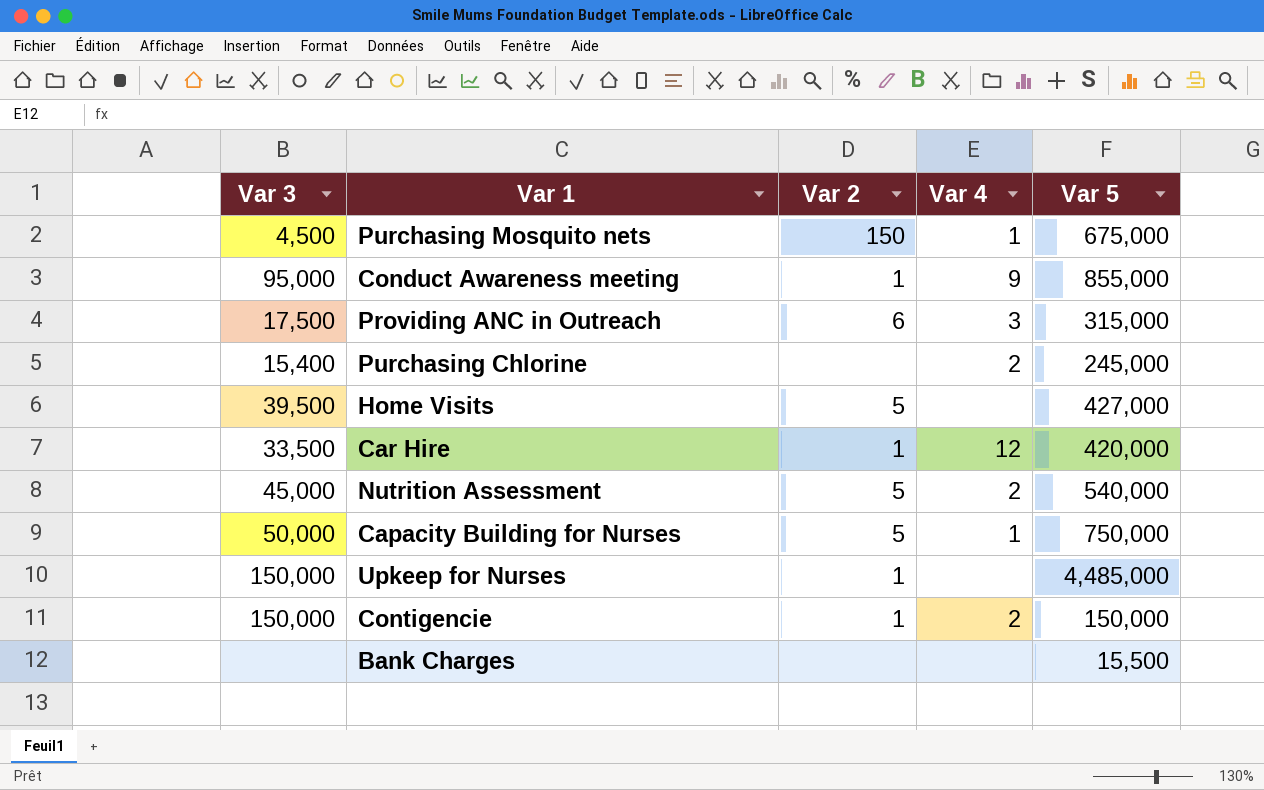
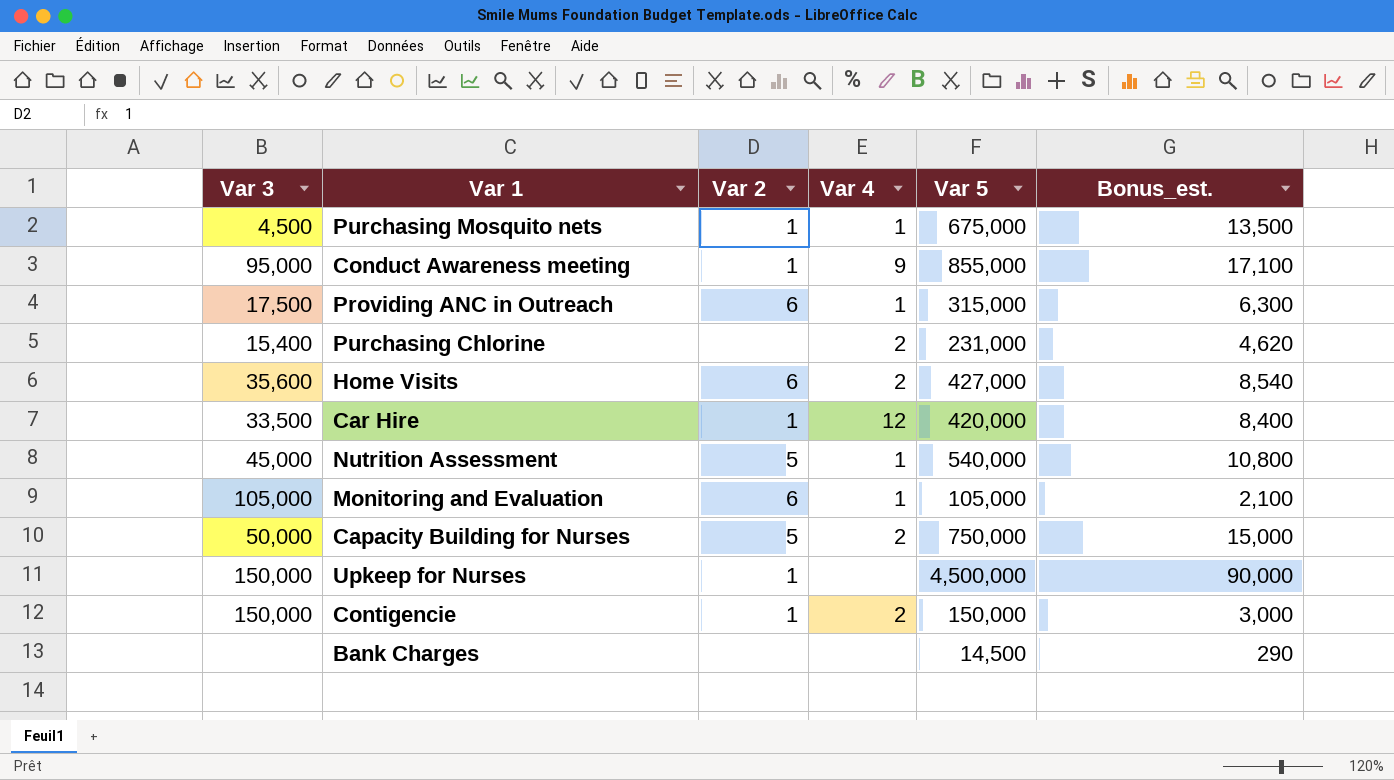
column Bonus_est. | formula: none -> [Var 5] * 0.02
Purchasing Mosquito nets | Var 2: 150 -> 1
Providing ANC in Outreach | Var 4: 3 -> 1
Purchasing Chlorine | Var 5: 245,000 -> 231,000
Home Visits | Var 3: 39,500 -> 35,600
Home Visits | Var 2: 5 -> 6
Home Visits | Var 4: none -> 2
Nutrition Assessment | Var 4: 2 -> 1
row Monitoring and Evaluation: none -> 105,000 | 6 | 1 | 105,000 | 2,100
Capacity Building for Nurses | Var 4: 1 -> 2
Upkeep for Nurses | Var 5: 4,485,000 -> 4,500,000
Bank Charges | Var 5: 15,500 -> 14,500

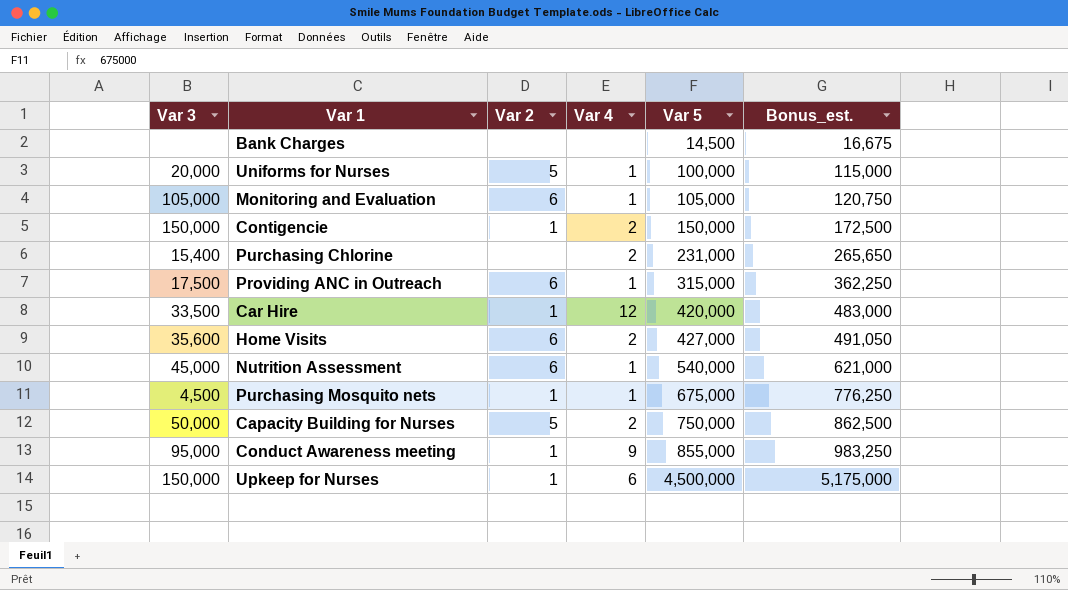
row order: none -> Var 5 ascending
column Bonus_est. | formula: [Var 5] * 0.02 -> [Var 5] * 1.15
row Uniforms for Nurses: none -> 20,000 | 5 | 1 | 100,000 | 115,000
Nutrition Assessment | Var 2: 5 -> 6
Upkeep for Nurses | Var 4: none -> 6

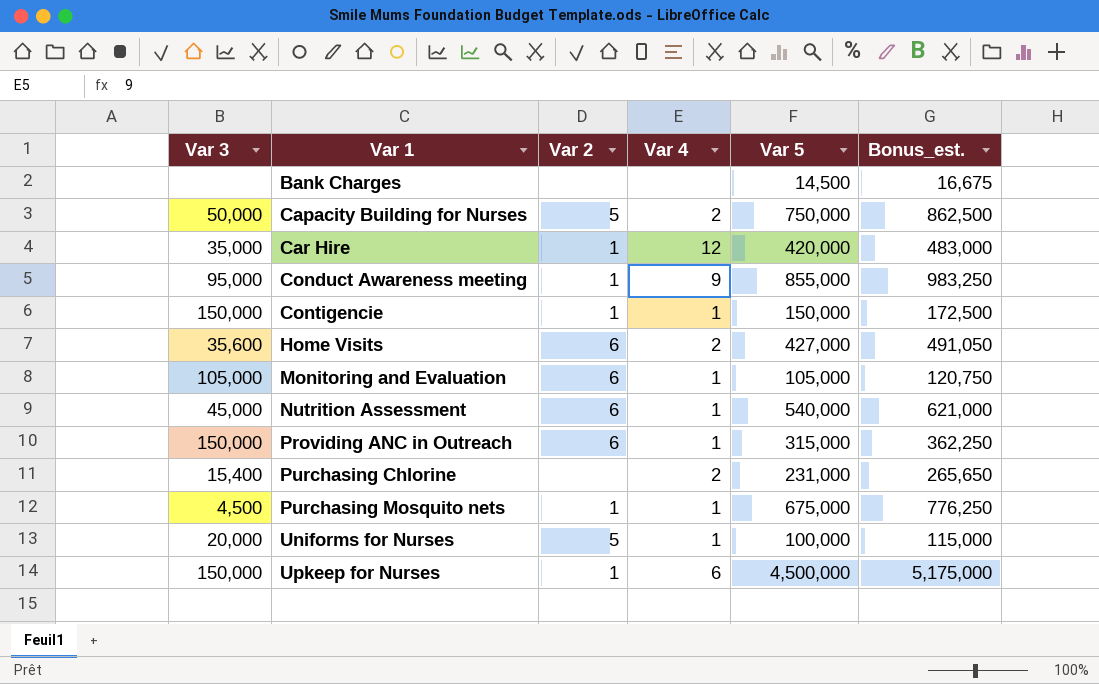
row order: Var 5 ascending -> Var 1 ascending
Car Hire | Var 3: 33,500 -> 35,000
Contigencie | Var 4: 2 -> 1
Providing ANC in Outreach | Var 3: 17,500 -> 150,000

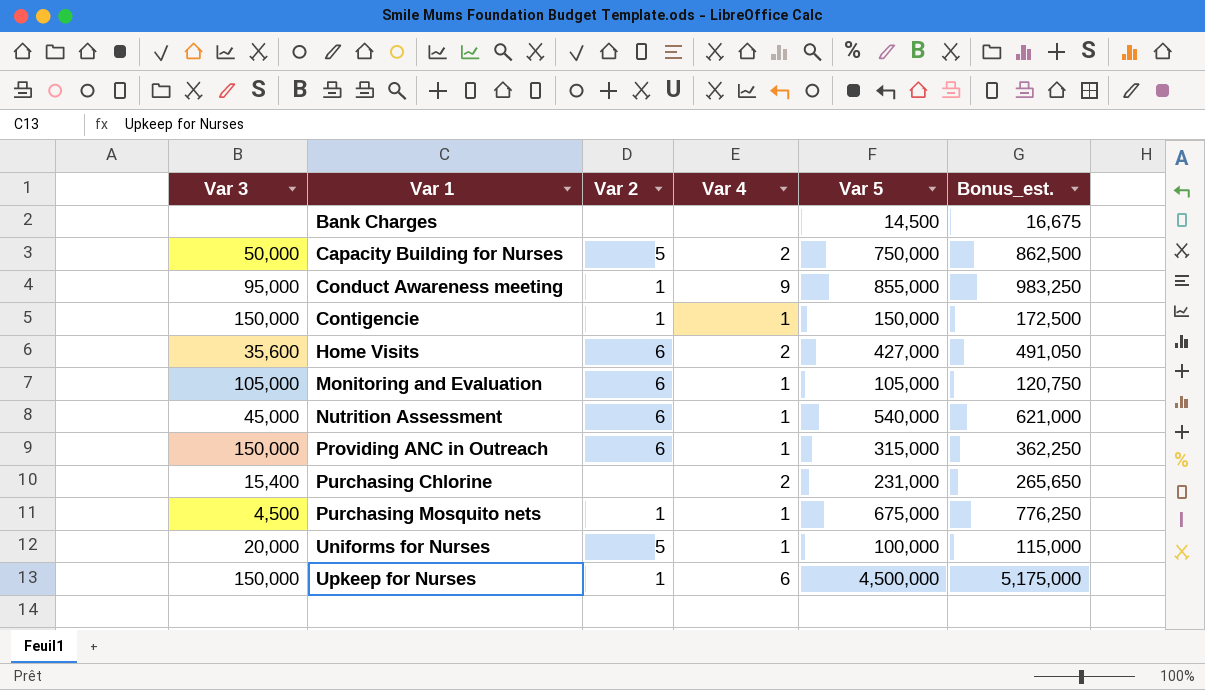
row Car Hire: 35,000 | 1 | 12 | 420,000 | 483,000 -> none

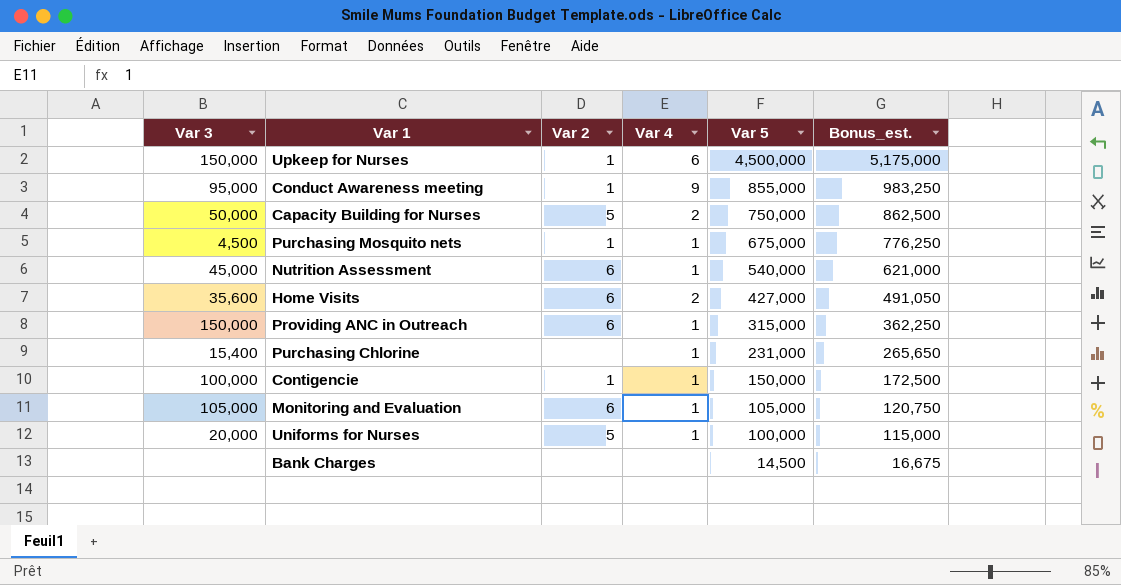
row order: Var 1 ascending -> Var 5 descending
Purchasing Chlorine | Var 4: 2 -> 1
Contigencie | Var 3: 150,000 -> 100,000

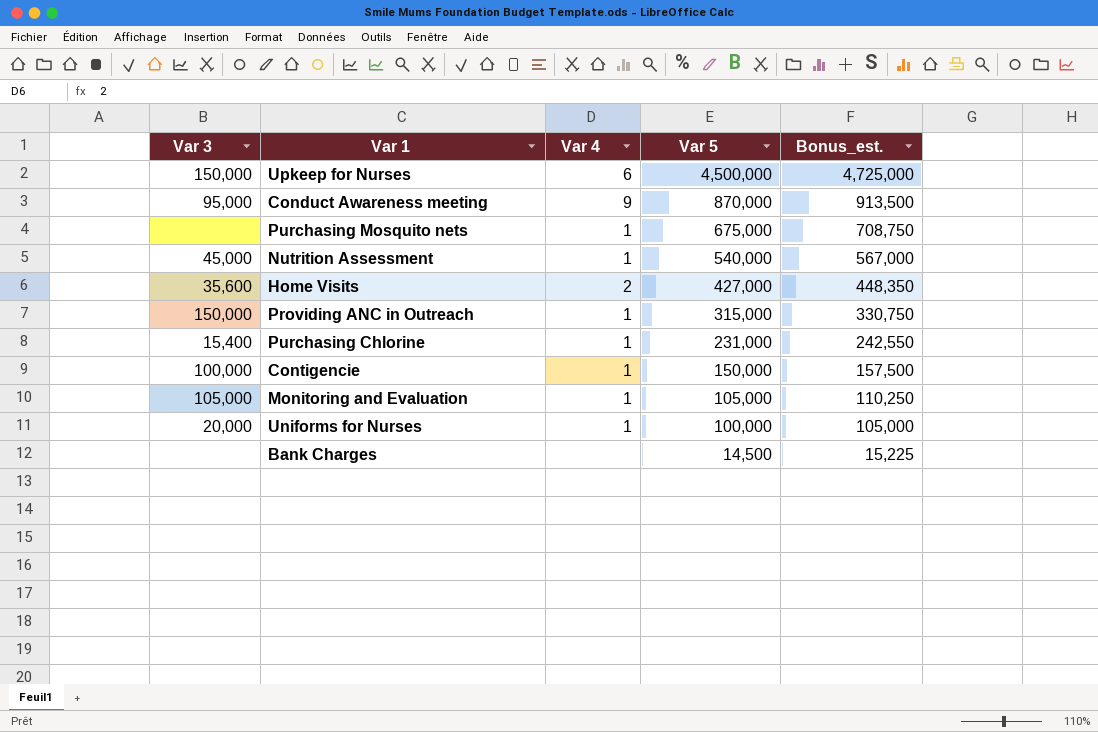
column Var 2 | position: 3 -> none
column Bonus_est. | formula: [Var 5] * 1.15 -> [Var 5] * 1.05
row Capacity Building for Nurses: 50,000 | 5 | 2 | 750,000 | 862,500 -> none
Conduct Awareness meeting | Var 5: 855,000 -> 870,000
Purchasing Mosquito nets | Var 3: 4,500 -> none

